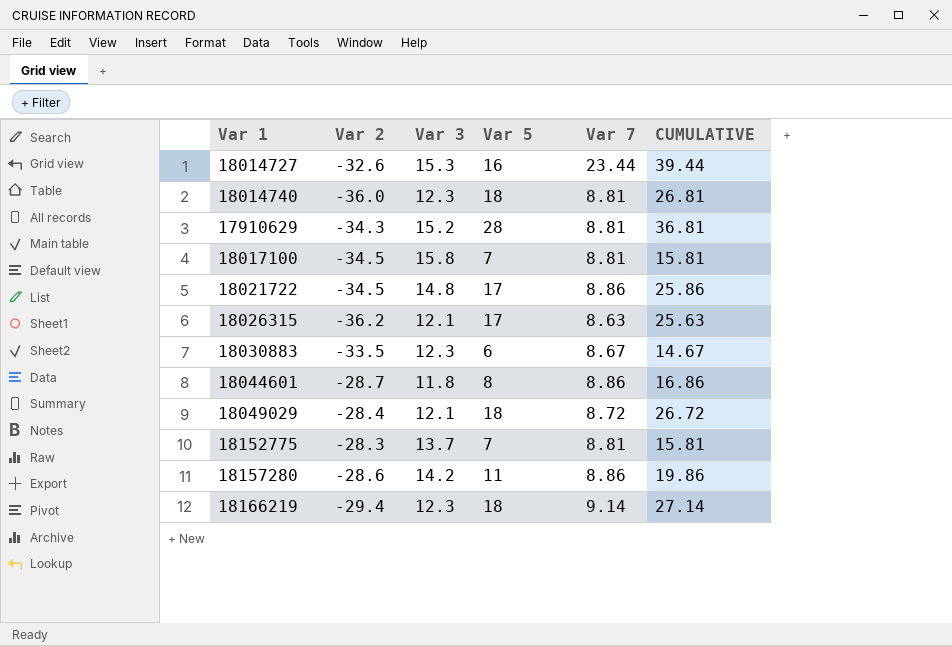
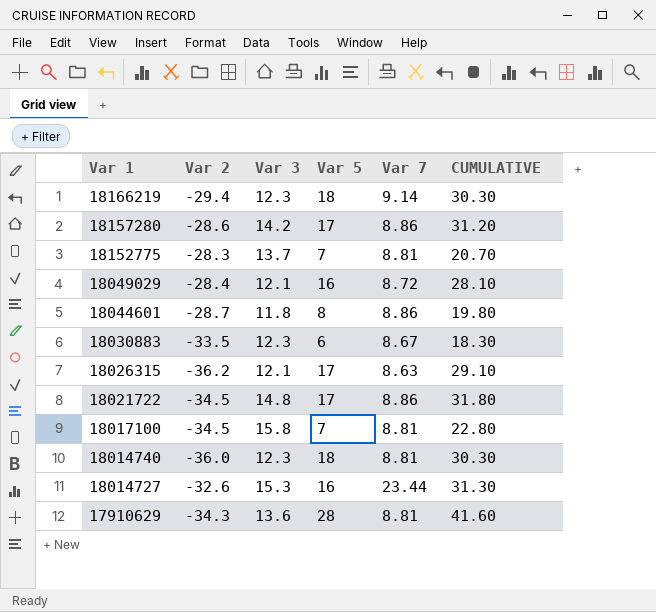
row order: none -> Var 1 descending
column CUMULATIVE | formula: [Var 5] + [Var 7] -> [Var 3] + [Var 5]
18157280 | Var 5: 11 -> 17
18049029 | Var 5: 18 -> 16
17910629 | Var 3: 15.2 -> 13.6

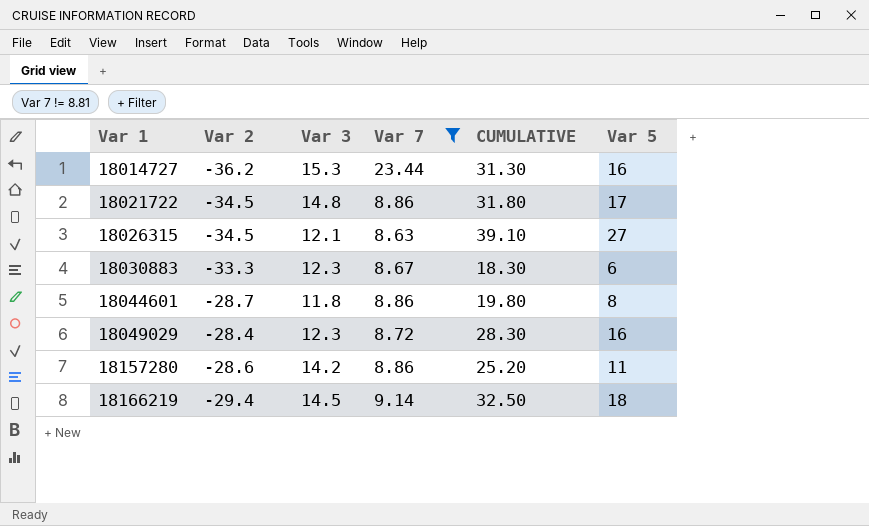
filter: none -> Var 7 != 8.81
row order: Var 1 descending -> Var 1 ascending
column Var 5 | position: 4 -> 6
18014727 | Var 2: -32.6 -> -36.2
18026315 | Var 2: -36.2 -> -34.5
18026315 | CUMULATIVE: 29.10 -> 39.10
18026315 | Var 5: 17 -> 27
18030883 | Var 2: -33.5 -> -33.3
18049029 | Var 3: 12.1 -> 12.3
18049029 | CUMULATIVE: 28.10 -> 28.30
18157280 | CUMULATIVE: 31.20 -> 25.20
18157280 | Var 5: 17 -> 11
18166219 | Var 3: 12.3 -> 14.5
18166219 | CUMULATIVE: 30.30 -> 32.50

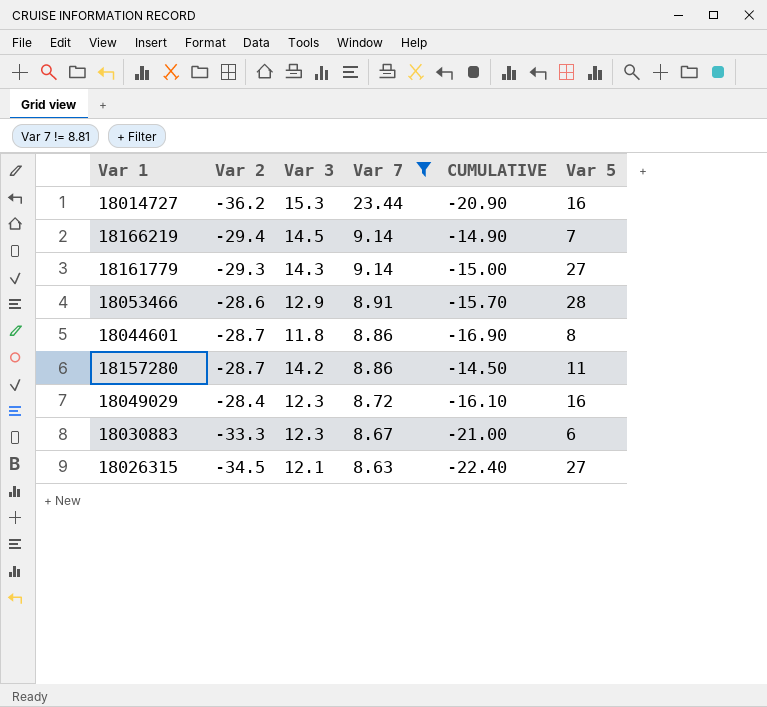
row order: Var 1 ascending -> Var 7 descending
column CUMULATIVE | formula: [Var 3] + [Var 5] -> [Var 2] + [Var 3]
row 18021722: -34.5 | 14.8 | 8.86 | 31.80 | 17 -> none
18166219 | Var 5: 18 -> 7
row 18161779: none -> -29.3 | 14.3 | 9.14 | -15.00 | 27
row 18053466: none -> -28.6 | 12.9 | 8.91 | -15.70 | 28
18157280 | Var 2: -28.6 -> -28.7

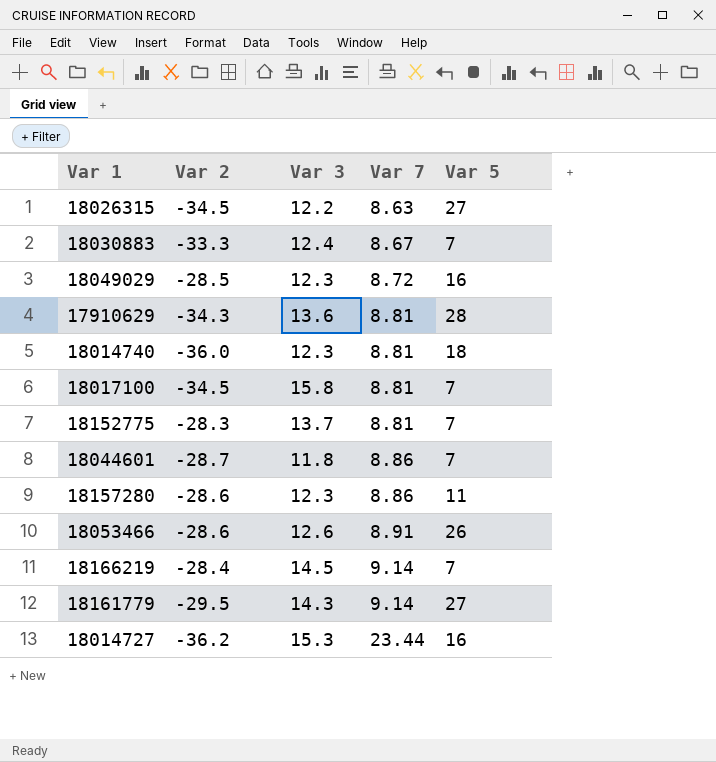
filter: Var 7 != 8.81 -> none
row order: Var 7 descending -> Var 7 ascending
column CUMULATIVE | formula: [Var 2] + [Var 3] -> none
18026315 | Var 3: 12.1 -> 12.2
18030883 | Var 3: 12.3 -> 12.4
18030883 | Var 5: 6 -> 7
18049029 | Var 2: -28.4 -> -28.5
18044601 | Var 5: 8 -> 7
18157280 | Var 2: -28.7 -> -28.6
18157280 | Var 3: 14.2 -> 12.3
18053466 | Var 3: 12.9 -> 12.6
18053466 | Var 5: 28 -> 26
18166219 | Var 2: -29.4 -> -28.4
18161779 | Var 2: -29.3 -> -29.5

